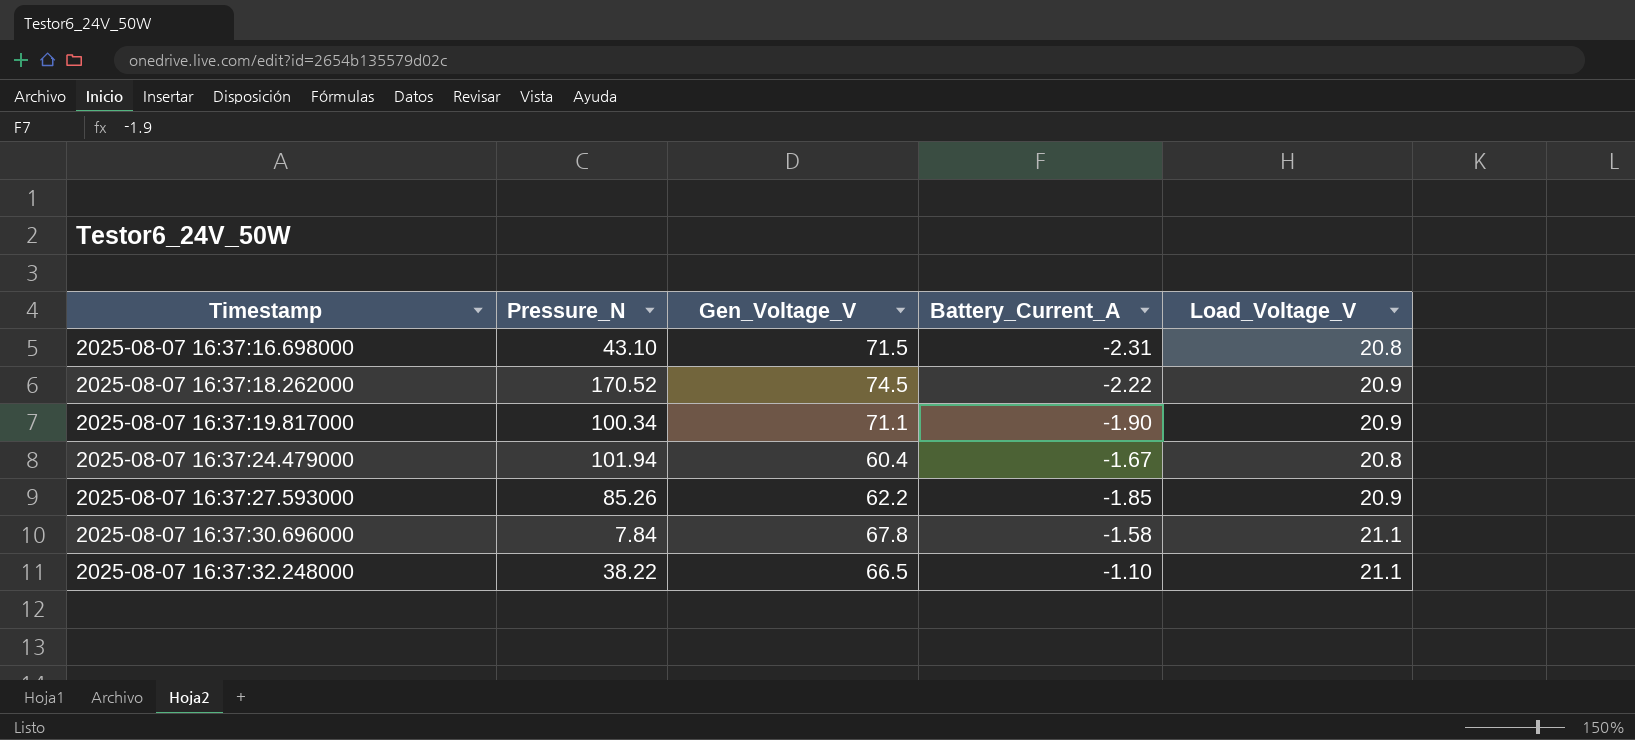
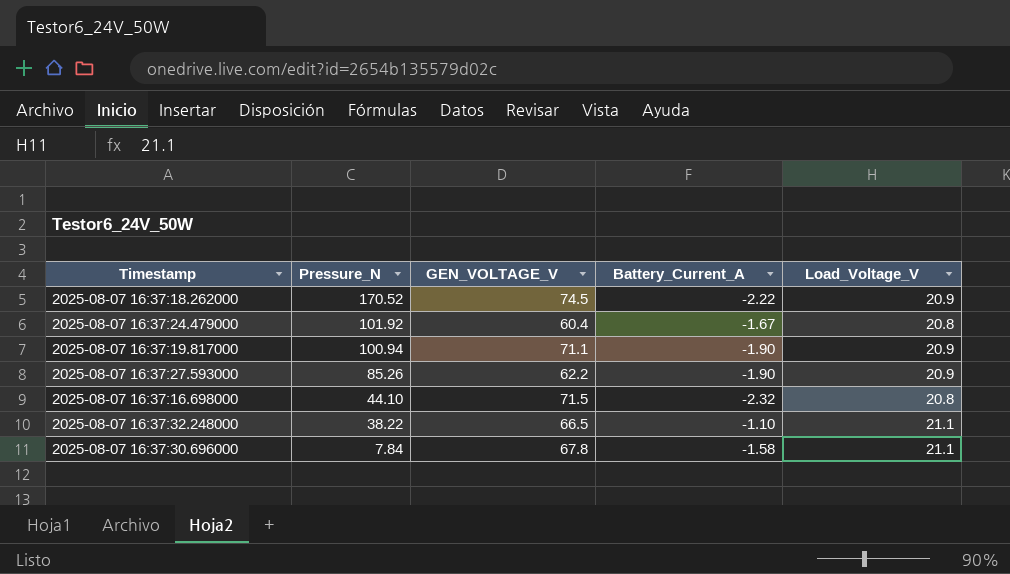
row order: Timestamp ascending -> Pressure_N descending
column name: Gen_Voltage_V -> GEN_VOLTAGE_V
2025-08-07 16:37:24.479000 | Pressure_N: 101.94 -> 101.92
2025-08-07 16:37:19.817000 | Pressure_N: 100.34 -> 100.94
2025-08-07 16:37:27.593000 | Battery_Current_A: -1.85 -> -1.90
2025-08-07 16:37:16.698000 | Pressure_N: 43.10 -> 44.10
2025-08-07 16:37:16.698000 | Battery_Current_A: -2.31 -> -2.32

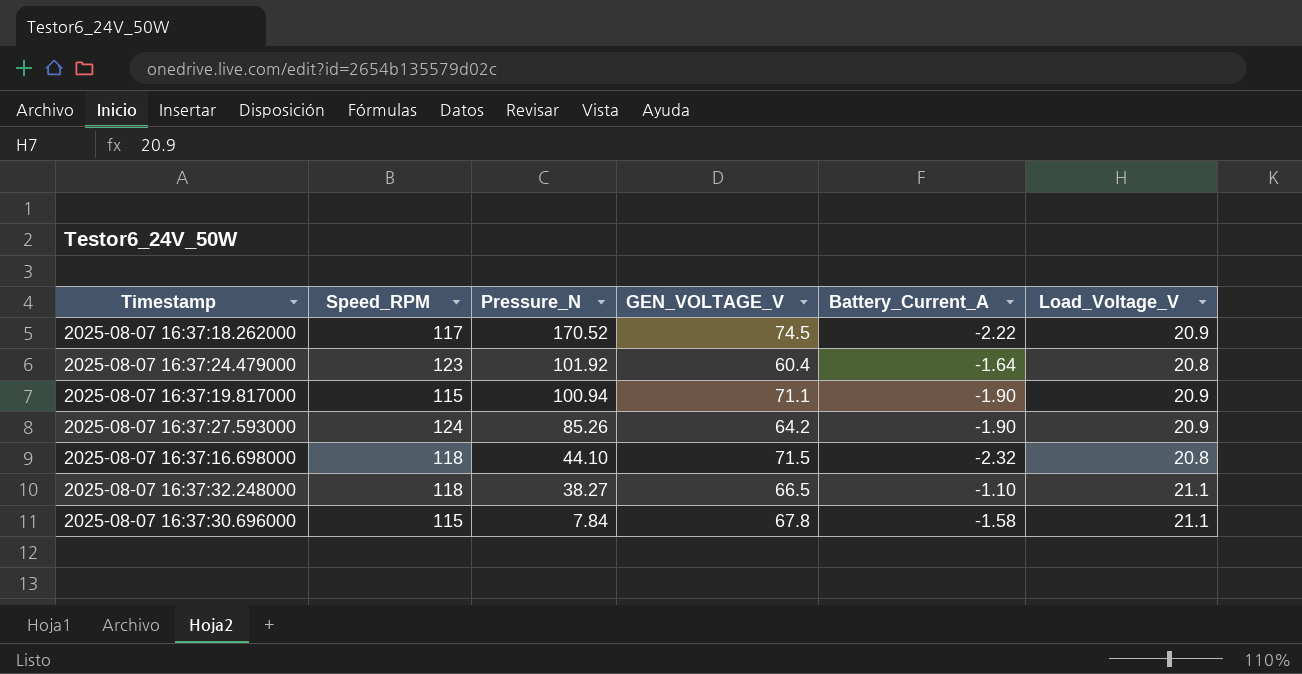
column Speed_RPM | position: none -> 2
2025-08-07 16:37:24.479000 | Battery_Current_A: -1.67 -> -1.64
2025-08-07 16:37:27.593000 | GEN_VOLTAGE_V: 62.2 -> 64.2
2025-08-07 16:37:32.248000 | Pressure_N: 38.22 -> 38.27

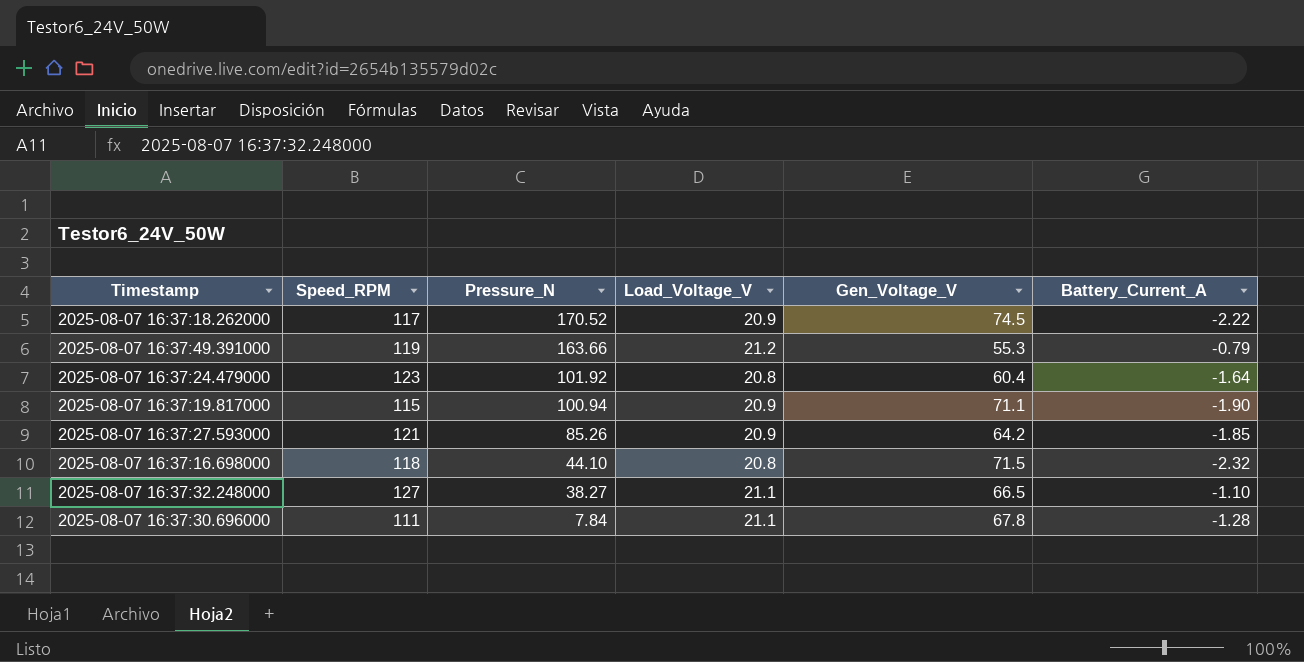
column Load_Voltage_V | position: 6 -> 4
column name: GEN_VOLTAGE_V -> Gen_Voltage_V
row 2025-08-07 16:37:49.391000: none -> 119 | 163.66 | 21.2 | 55.3 | -0.79
2025-08-07 16:37:27.593000 | Speed_RPM: 124 -> 121
2025-08-07 16:37:27.593000 | Battery_Current_A: -1.90 -> -1.85
2025-08-07 16:37:32.248000 | Speed_RPM: 118 -> 127
2025-08-07 16:37:30.696000 | Speed_RPM: 115 -> 111
2025-08-07 16:37:30.696000 | Battery_Current_A: -1.58 -> -1.28

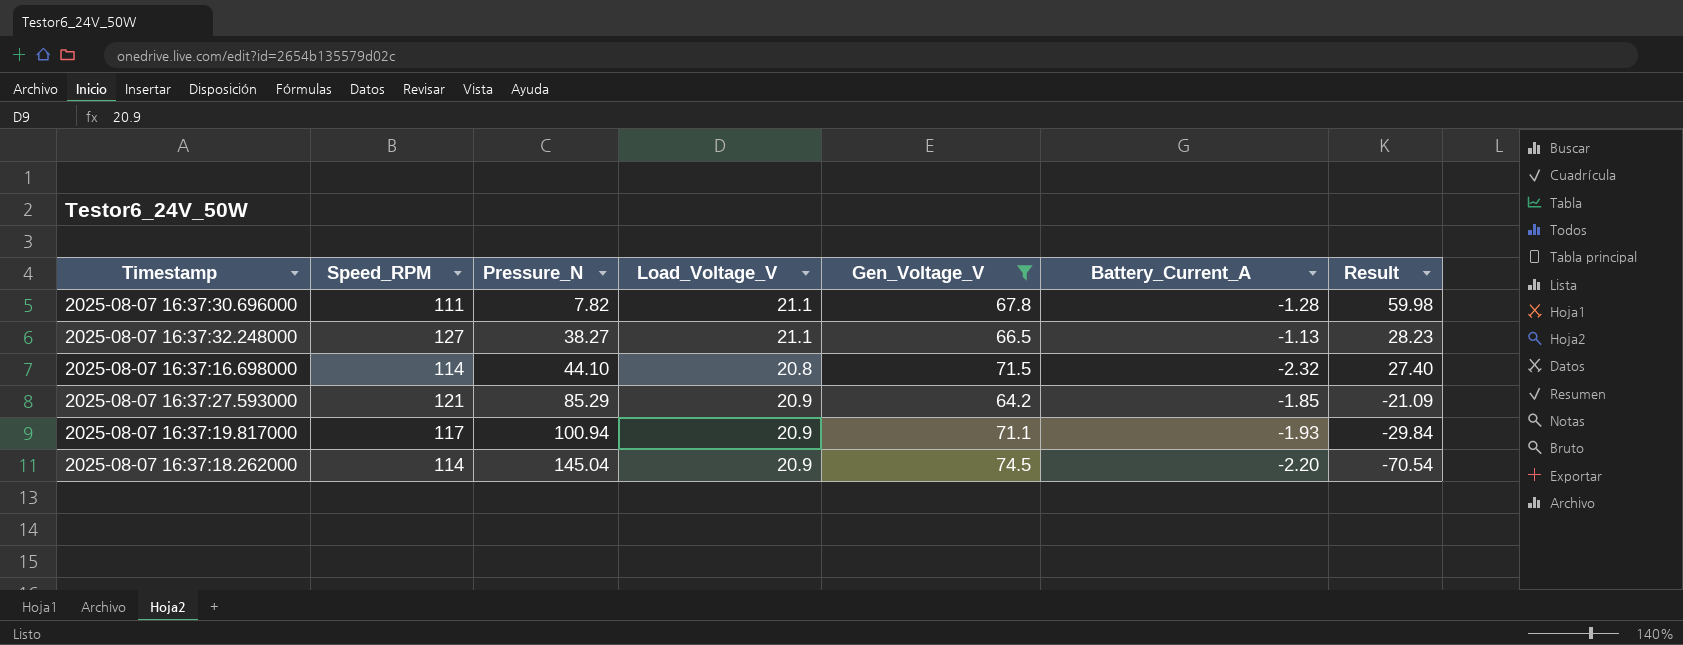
filter: none -> Gen_Voltage_V >= 64.2
row order: Pressure_N descending -> Pressure_N ascending
column Result | formula: none -> [Gen_Voltage_V] - [Pressure_N]
2025-08-07 16:37:30.696000 | Pressure_N: 7.84 -> 7.82
2025-08-07 16:37:32.248000 | Battery_Current_A: -1.10 -> -1.13
2025-08-07 16:37:16.698000 | Speed_RPM: 118 -> 114
2025-08-07 16:37:27.593000 | Pressure_N: 85.26 -> 85.29
2025-08-07 16:37:19.817000 | Speed_RPM: 115 -> 117
2025-08-07 16:37:19.817000 | Battery_Current_A: -1.90 -> -1.93
2025-08-07 16:37:18.262000 | Speed_RPM: 117 -> 114
2025-08-07 16:37:18.262000 | Pressure_N: 170.52 -> 145.04
2025-08-07 16:37:18.262000 | Battery_Current_A: -2.22 -> -2.20

